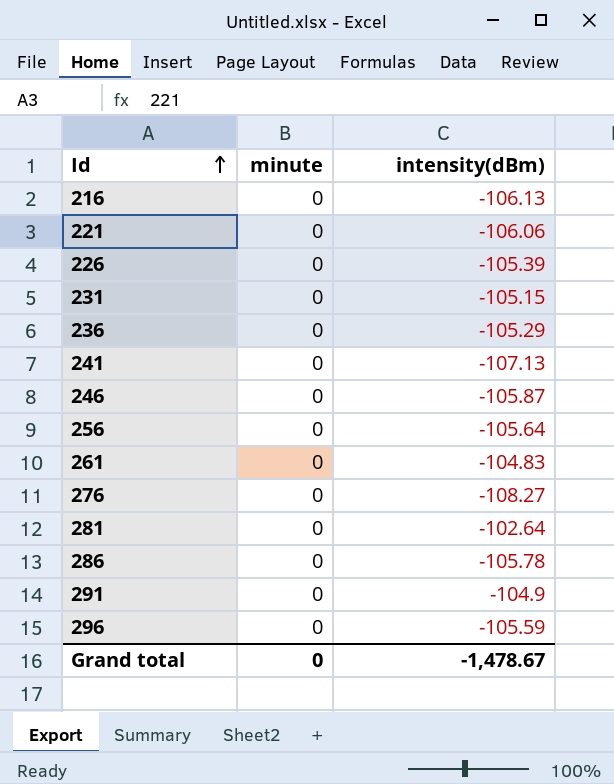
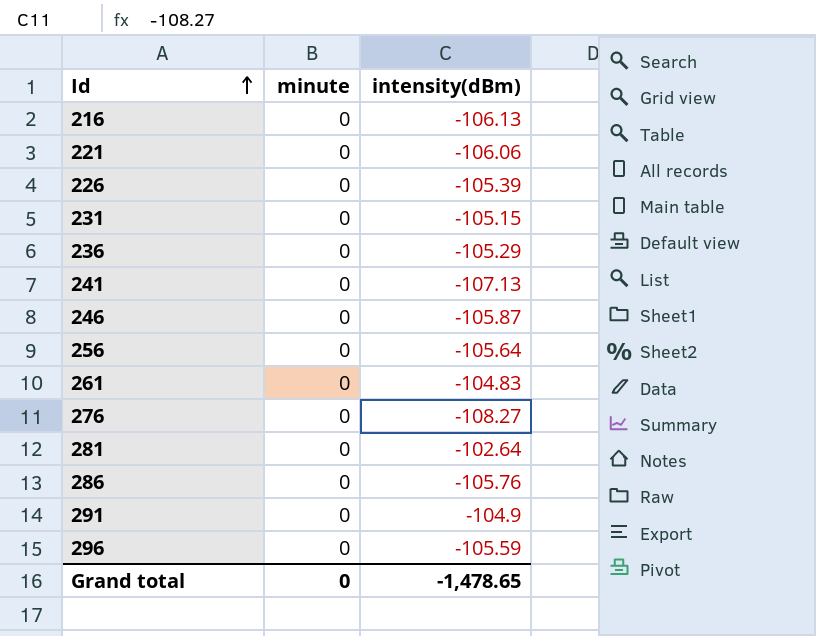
286 | intensity(dBm): -105.78 -> -105.76
Grand total | intensity(dBm): -1,478.67 -> -1,478.65

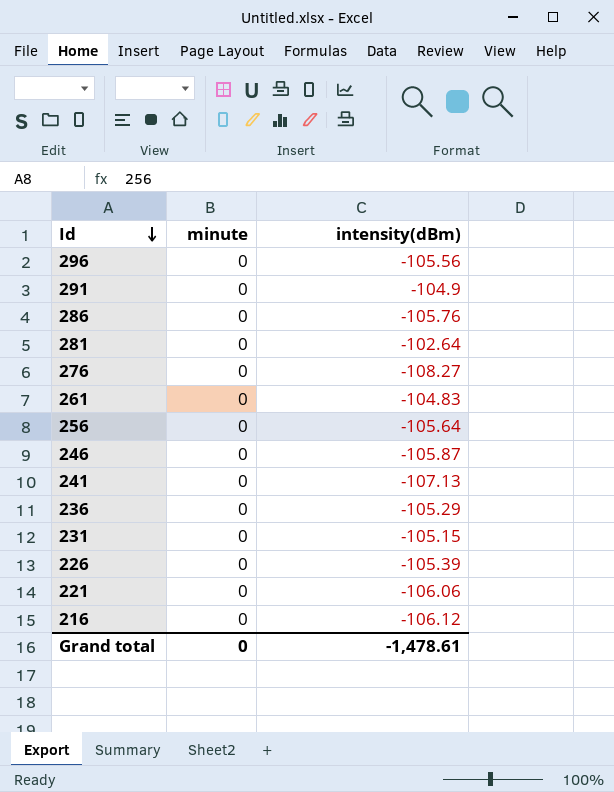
row order: Id ascending -> Id descending
296 | intensity(dBm): -105.59 -> -105.56
216 | intensity(dBm): -106.13 -> -106.12
Grand total | intensity(dBm): -1,478.65 -> -1,478.61

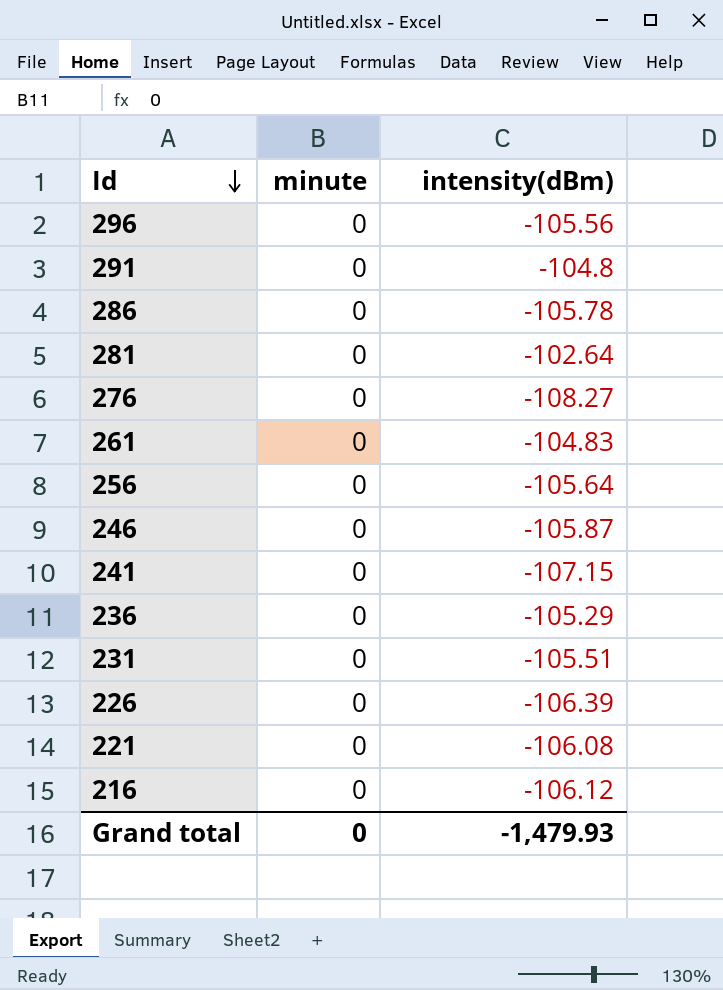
291 | intensity(dBm): -104.9 -> -104.8
286 | intensity(dBm): -105.76 -> -105.78
241 | intensity(dBm): -107.13 -> -107.15
231 | intensity(dBm): -105.15 -> -105.51
226 | intensity(dBm): -105.39 -> -106.39
221 | intensity(dBm): -106.06 -> -106.08
Grand total | intensity(dBm): -1,478.61 -> -1,479.93

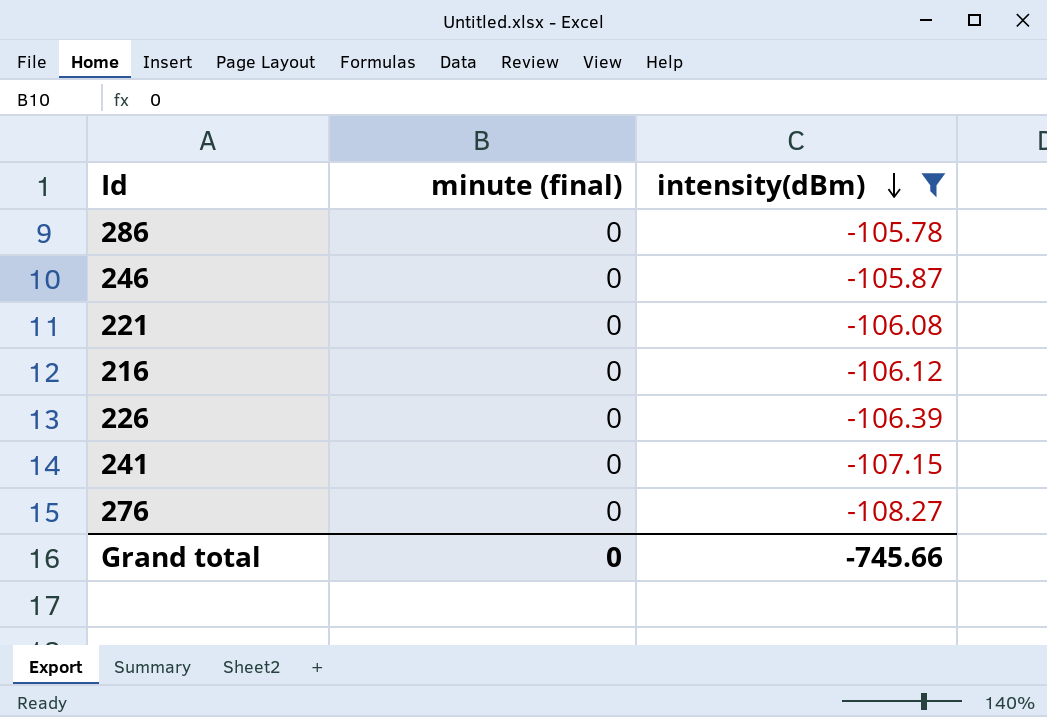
filter: none -> intensity(dBm) <= -105.78
row order: Id descending -> intensity(dBm) descending
column name: minute -> minute (final)
Grand total | intensity(dBm): -1,479.93 -> -745.66

